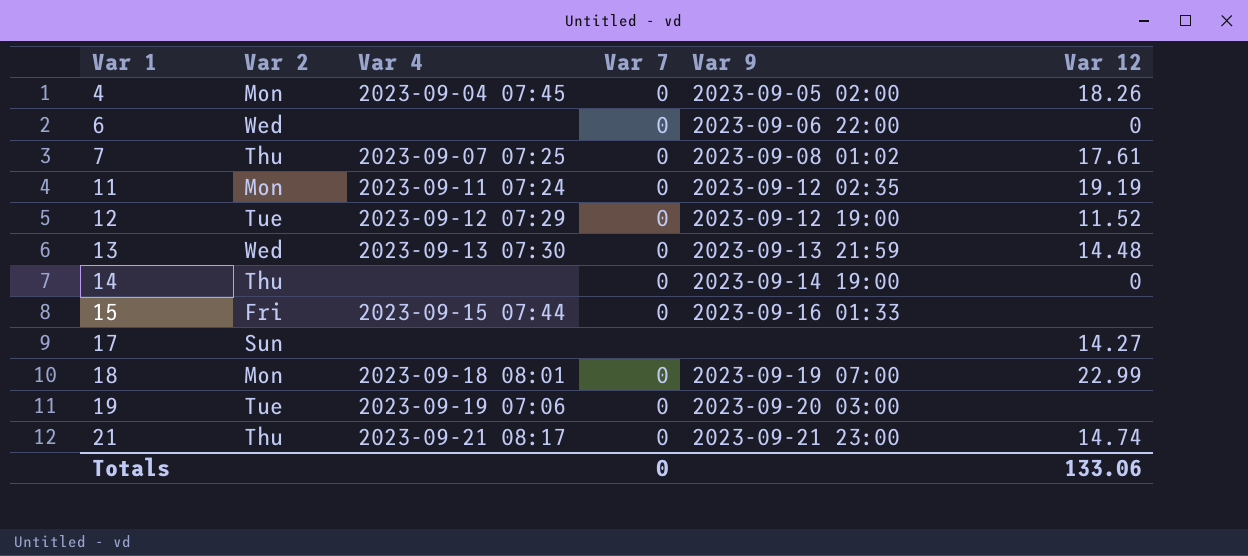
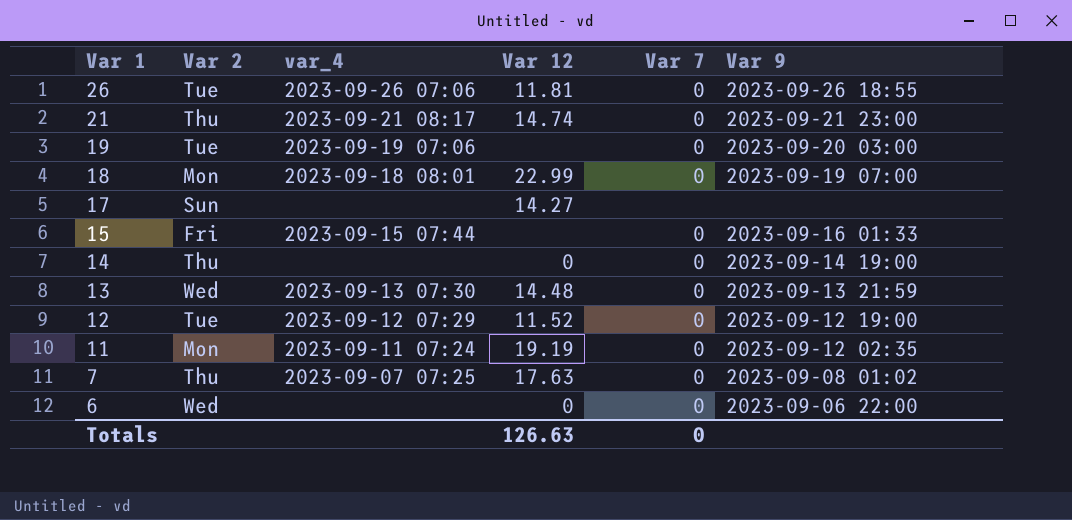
row order: Var 1 ascending -> Var 1 descending
column name: Var 4 -> var_4
column Var 12 | position: 6 -> 4
row 4: Mon | 2023-09-04 07:45 | 0 | 2023-09-05 02:00 | 18.26 -> none
row 26: none -> Tue | 2023-09-26 07:06 | 11.81 | 0 | 2023-09-26 18:55
7 | Var 12: 17.61 -> 17.63
Totals | Var 12: 133.06 -> 126.63

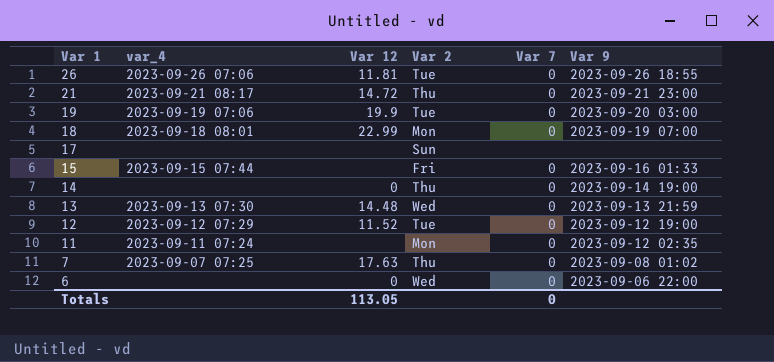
column Var 2 | position: 2 -> 4
21 | Var 12: 14.74 -> 14.72
19 | Var 12: none -> 19.9
17 | Var 12: 14.27 -> none
11 | Var 12: 19.19 -> none
Totals | Var 12: 126.63 -> 113.05

